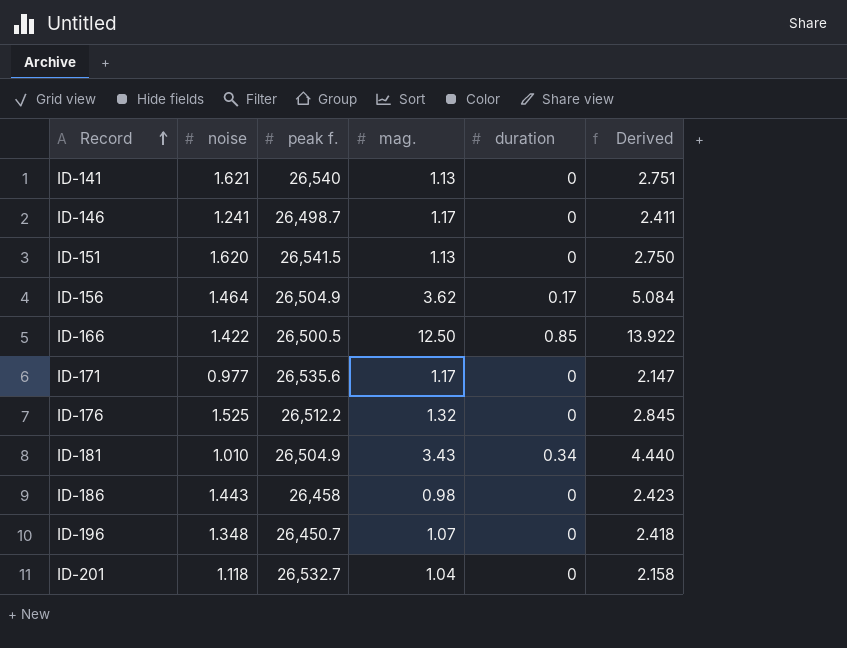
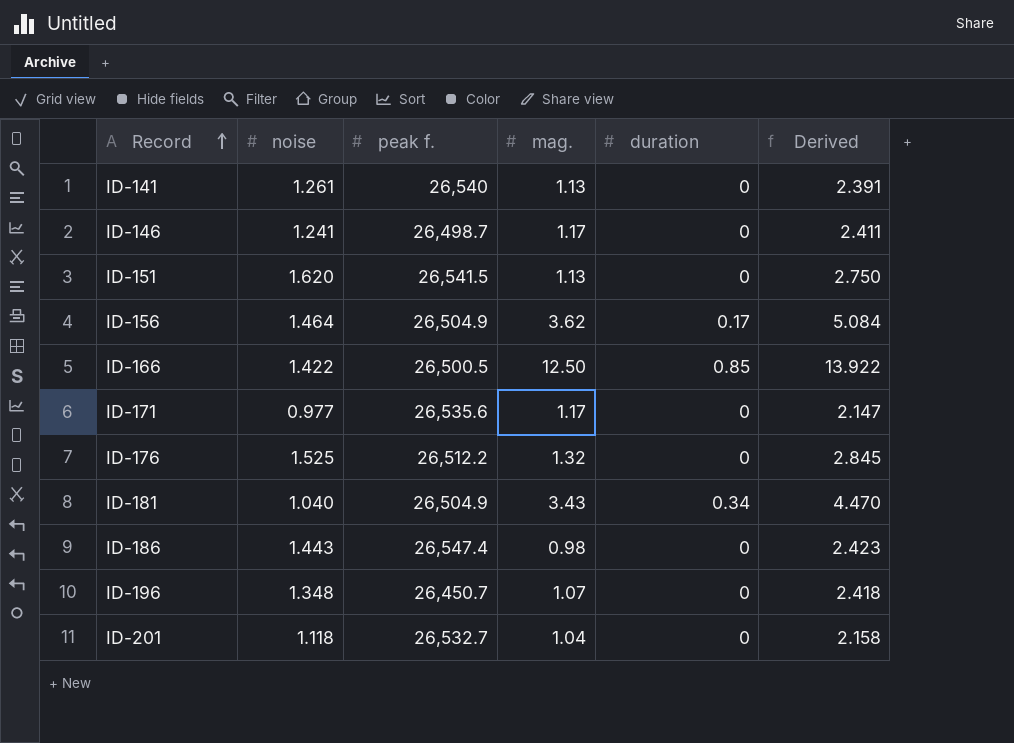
ID-141 | noise: 1.621 -> 1.261
ID-141 | Derived: 2.751 -> 2.391
ID-181 | noise: 1.010 -> 1.040
ID-181 | Derived: 4.440 -> 4.470
ID-186 | peak f.: 26,458 -> 26,547.4

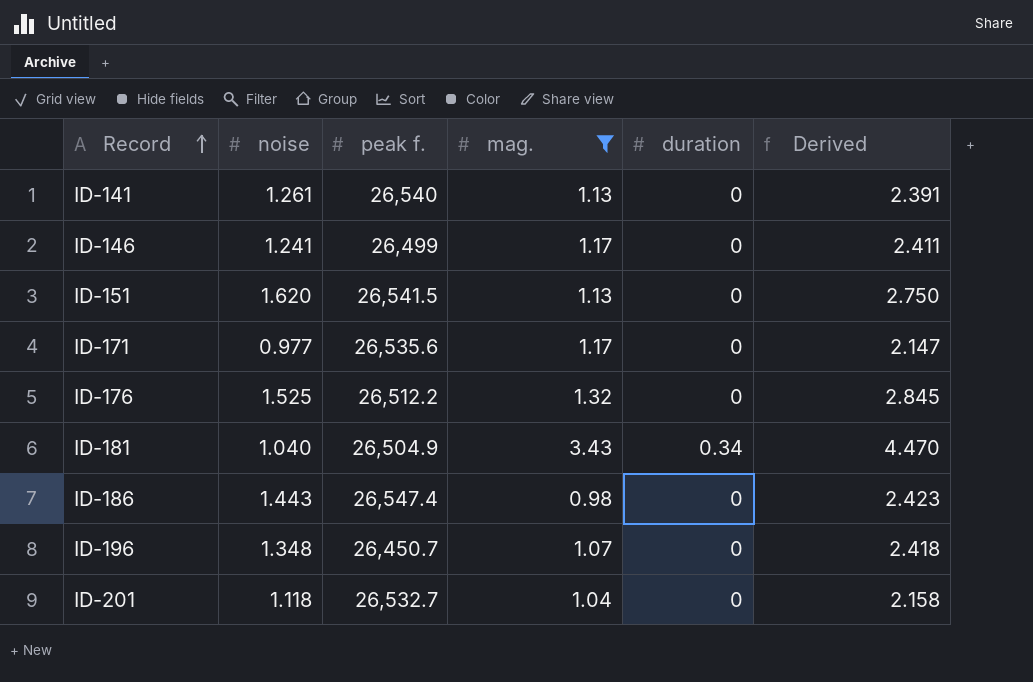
filter: none -> mag. <= 3.43
ID-146 | peak f.: 26,498.7 -> 26,499

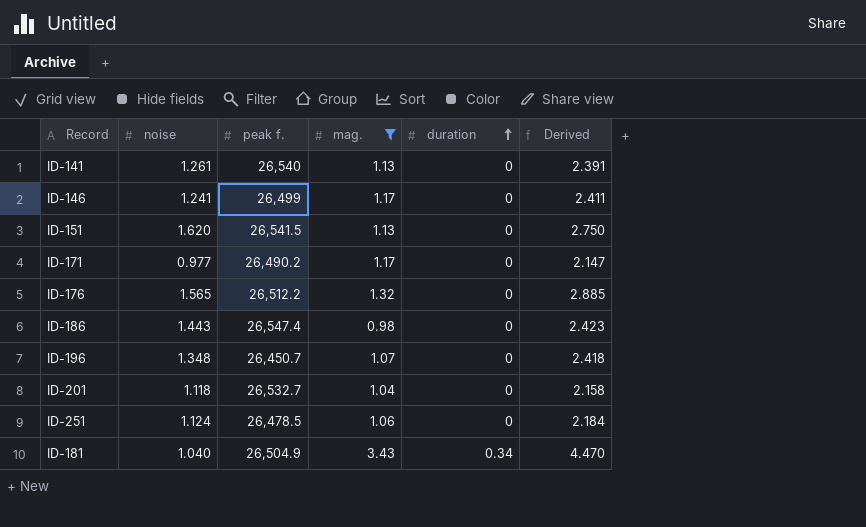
row order: Record ascending -> duration ascending
ID-171 | peak f.: 26,535.6 -> 26,490.2
ID-176 | noise: 1.525 -> 1.565
ID-176 | Derived: 2.845 -> 2.885
row ID-251: none -> 1.124 | 26,478.5 | 1.06 | 0 | 2.184

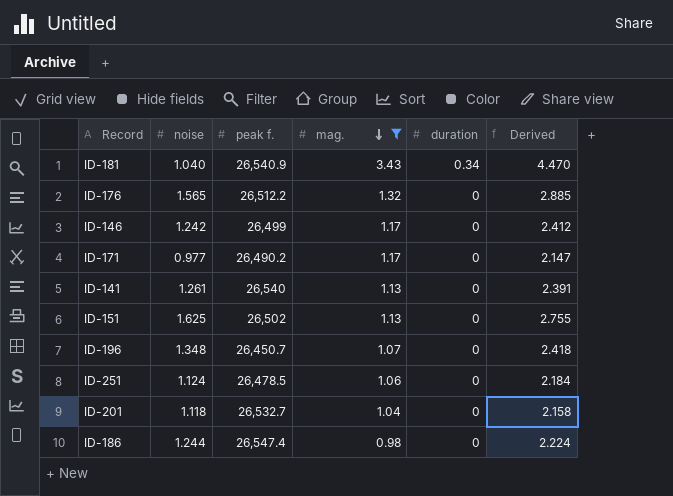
row order: duration ascending -> mag. descending
ID-181 | peak f.: 26,504.9 -> 26,540.9
ID-146 | noise: 1.241 -> 1.242
ID-146 | Derived: 2.411 -> 2.412
ID-151 | noise: 1.620 -> 1.625
ID-151 | peak f.: 26,541.5 -> 26,502
ID-151 | Derived: 2.750 -> 2.755
ID-186 | noise: 1.443 -> 1.244
ID-186 | Derived: 2.423 -> 2.224

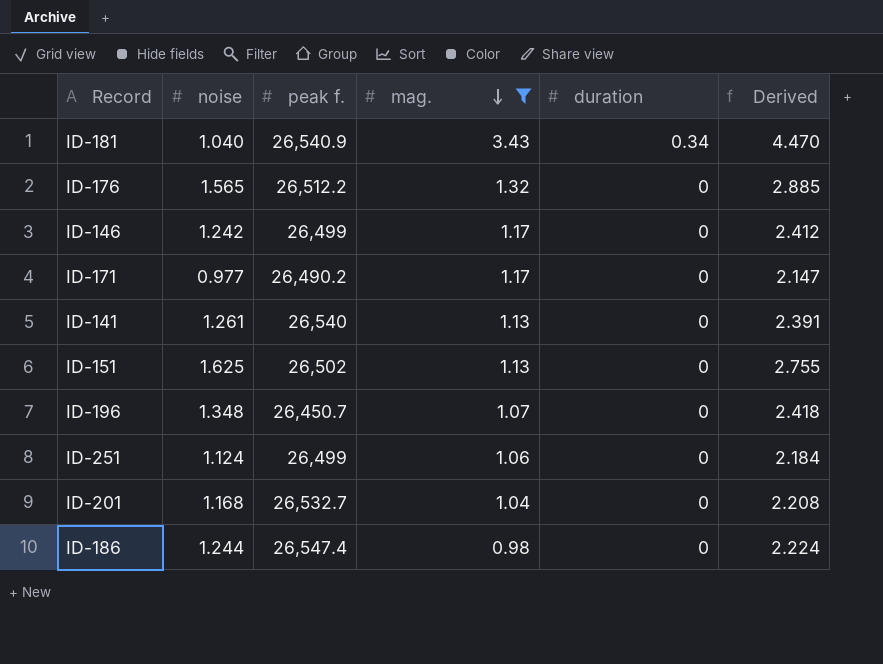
ID-251 | peak f.: 26,478.5 -> 26,499
ID-201 | noise: 1.118 -> 1.168
ID-201 | Derived: 2.158 -> 2.208

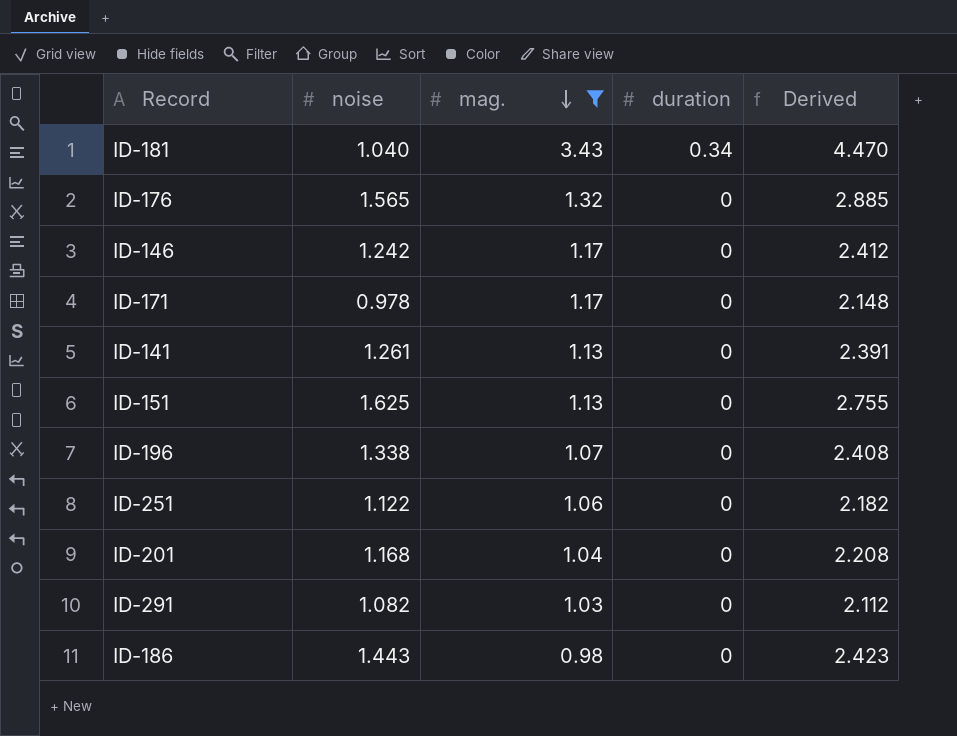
column peak f. | position: 3 -> none
ID-171 | noise: 0.977 -> 0.978
ID-171 | Derived: 2.147 -> 2.148
ID-196 | noise: 1.348 -> 1.338
ID-196 | Derived: 2.418 -> 2.408
ID-251 | noise: 1.124 -> 1.122
ID-251 | Derived: 2.184 -> 2.182
row ID-291: none -> 1.082 | 1.03 | 0 | 2.112
ID-186 | noise: 1.244 -> 1.443
ID-186 | Derived: 2.224 -> 2.423

